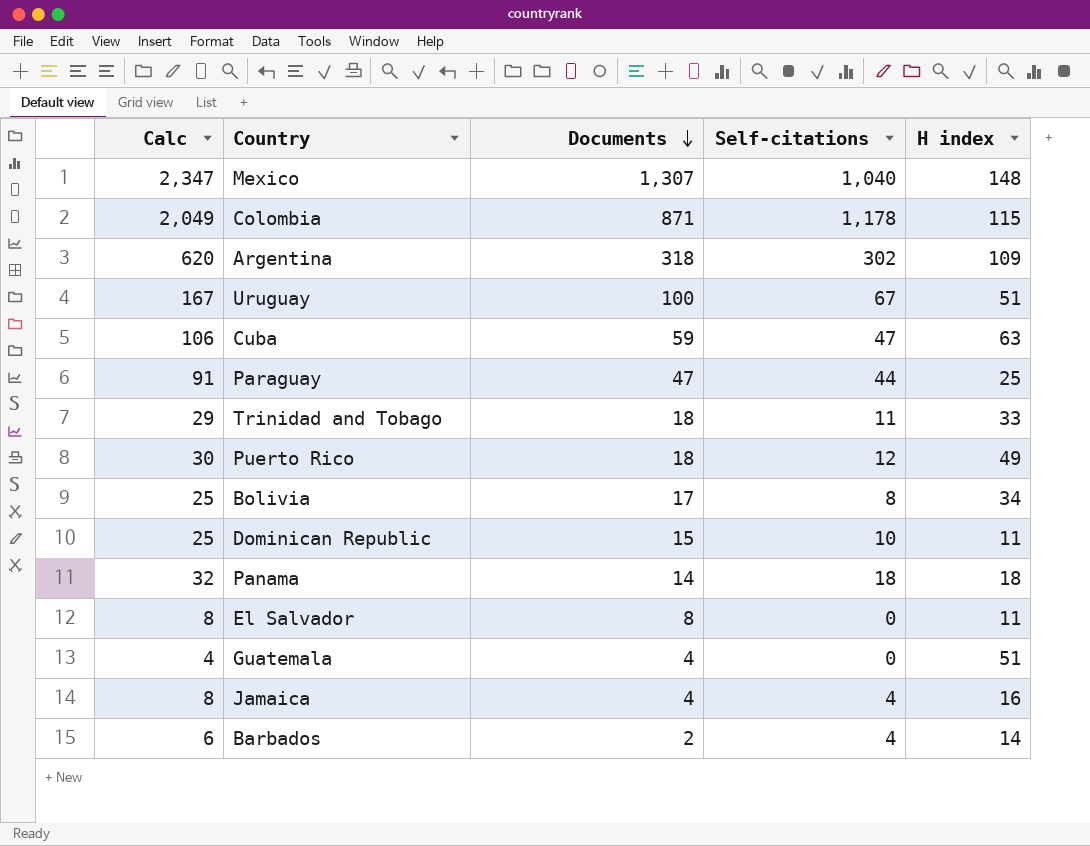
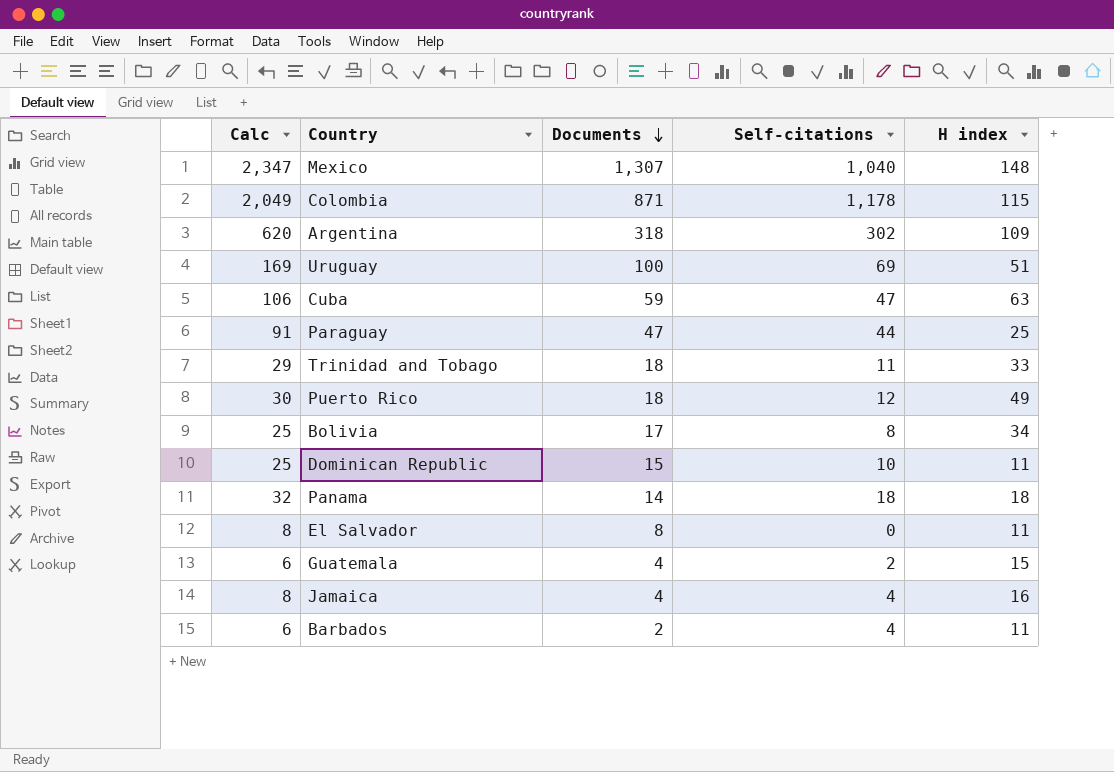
Uruguay | Calc: 167 -> 169
Uruguay | Self-citations: 67 -> 69
Guatemala | Calc: 4 -> 6
Guatemala | Self-citations: 0 -> 2
Guatemala | H index: 51 -> 15
Barbados | H index: 14 -> 11

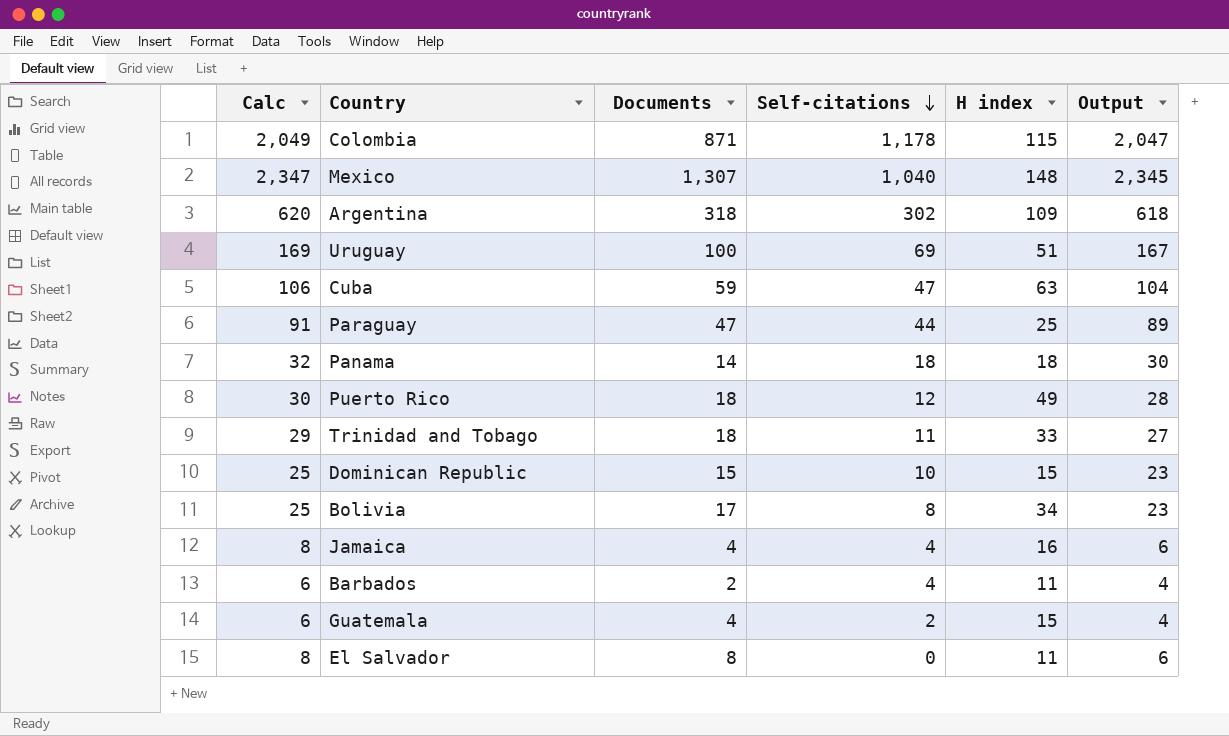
row order: Documents descending -> Self-citations descending
column Output | formula: none -> [Calc] - 2
Dominican Republic | H index: 11 -> 15

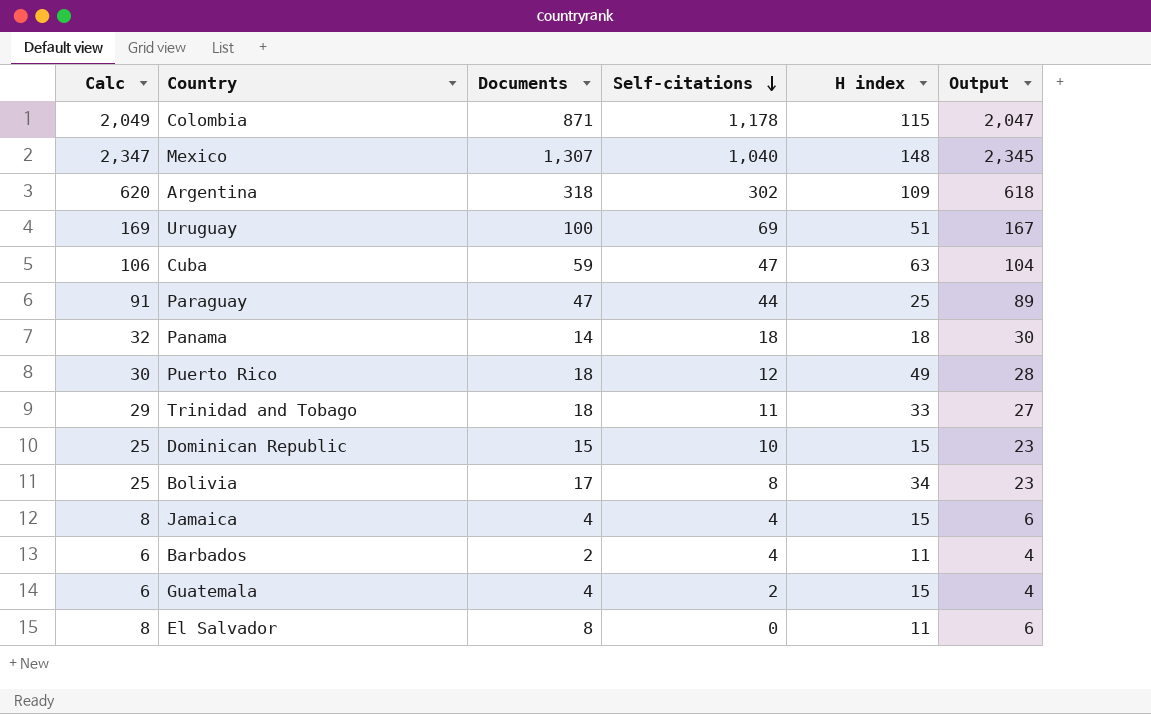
Jamaica | H index: 16 -> 15

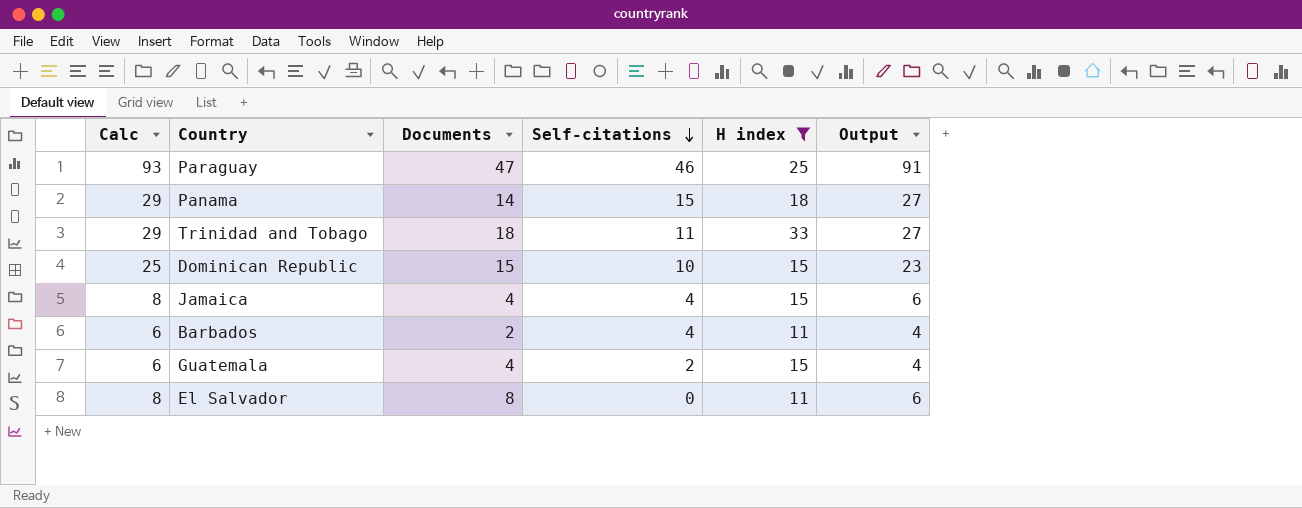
filter: none -> H index <= 33
Paraguay | Calc: 91 -> 93
Paraguay | Self-citations: 44 -> 46
Paraguay | Output: 89 -> 91
Panama | Calc: 32 -> 29
Panama | Self-citations: 18 -> 15
Panama | Output: 30 -> 27

